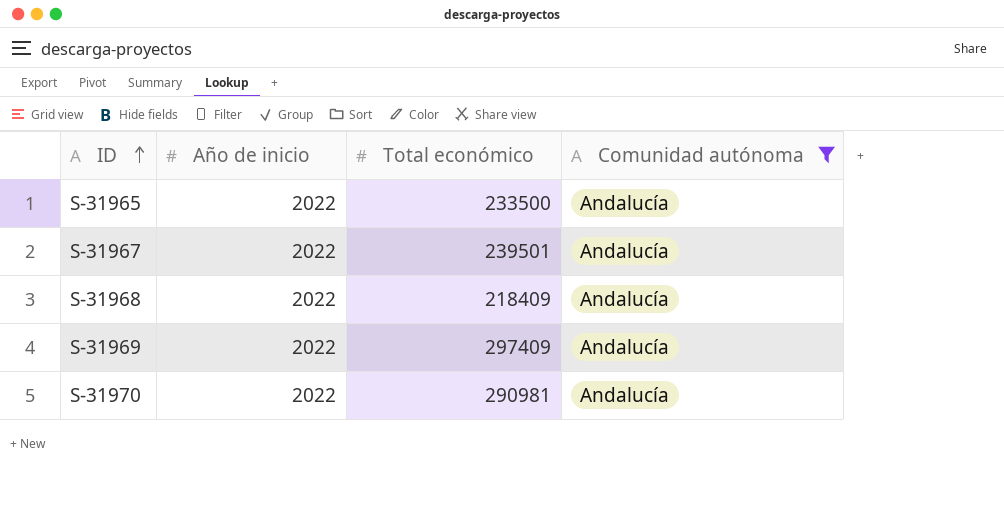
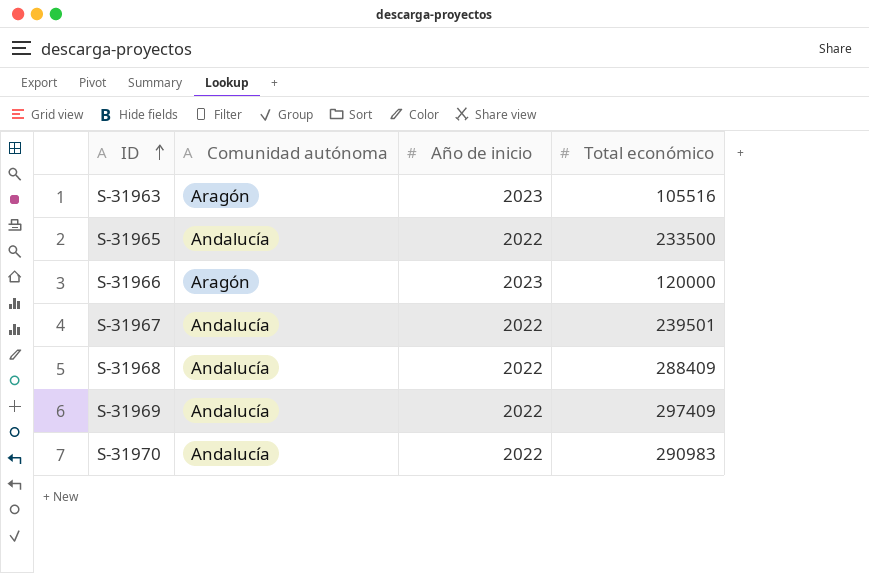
filter: Comunidad autónoma = Andalucía -> none
column Comunidad autónoma | position: 4 -> 2
S-31968 | Total económico: 218409 -> 288409
S-31970 | Total económico: 290981 -> 290983

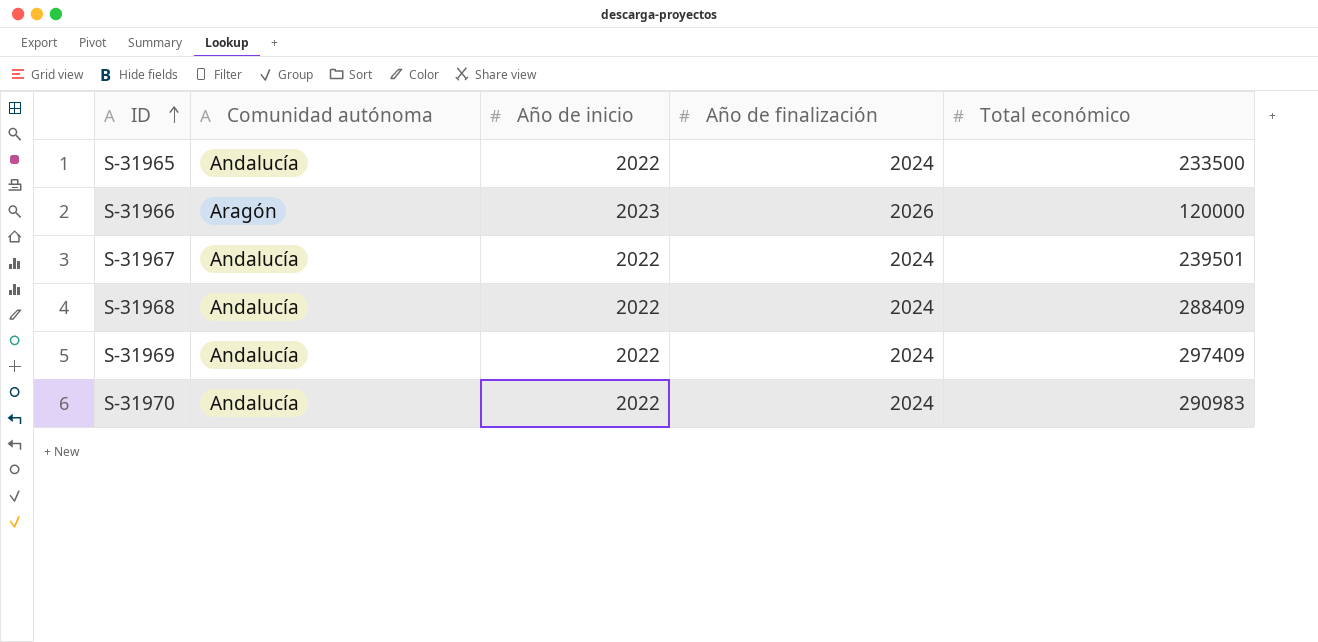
column Año de finalización | position: none -> 4
row S-31963: Aragón | 2023 | 105516 -> none

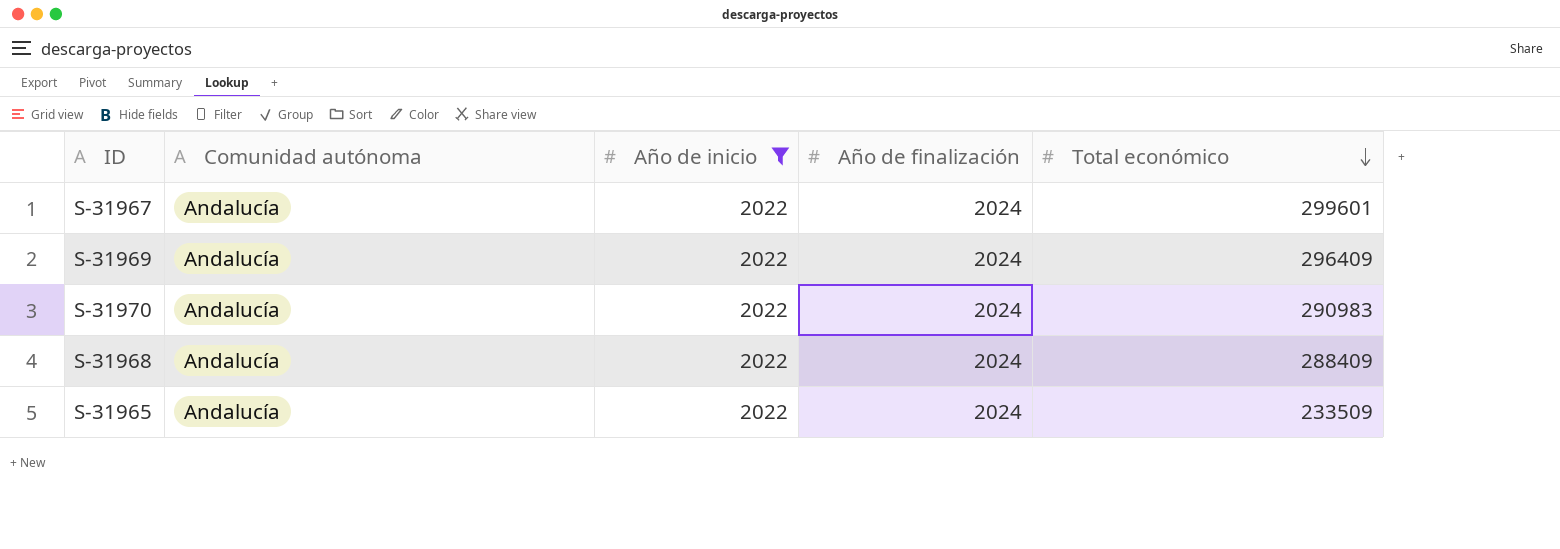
filter: none -> Año de inicio = 2022
row order: ID ascending -> Total económico descending
S-31967 | Total económico: 239501 -> 299601
S-31969 | Total económico: 297409 -> 296409
S-31965 | Total económico: 233500 -> 233509

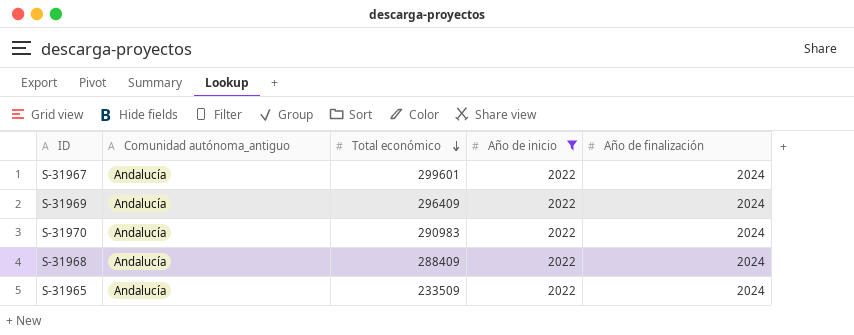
column name: Comunidad autónoma -> Comunidad autónoma_antiguo
column Total económico | position: 5 -> 3

